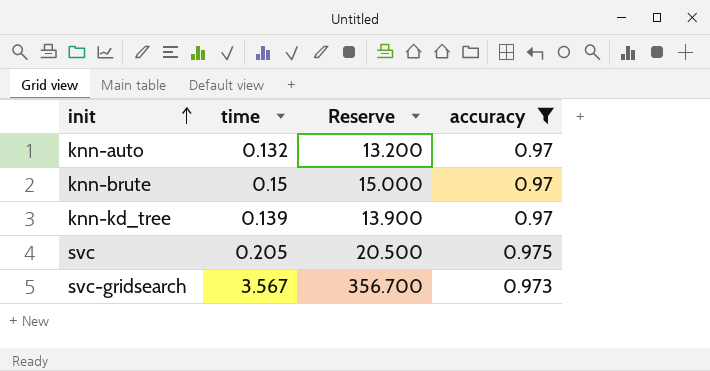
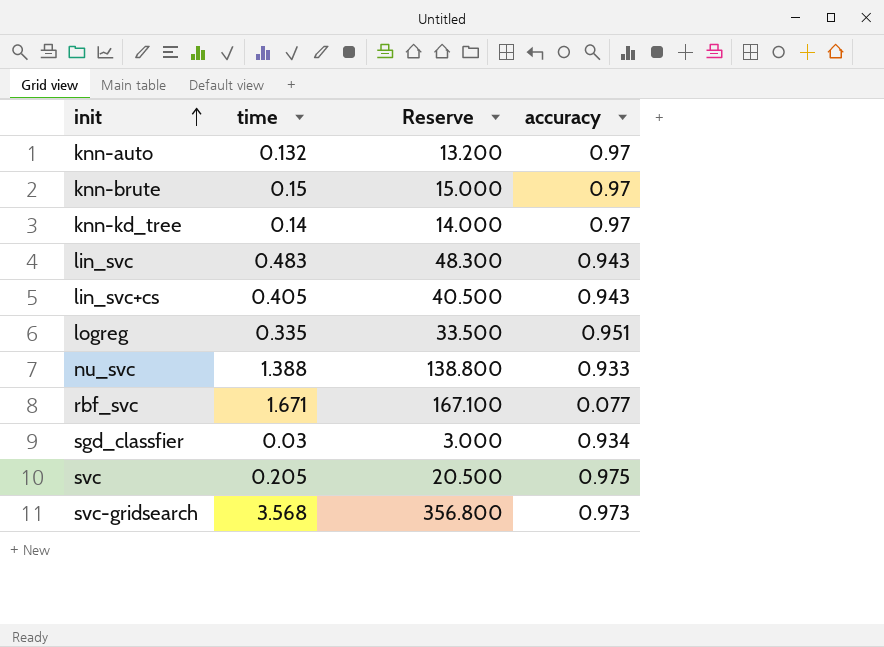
filter: accuracy >= 0.97 -> none
knn-kd_tree | time: 0.139 -> 0.14
knn-kd_tree | Reserve: 13.900 -> 14.000
svc-gridsearch | time: 3.567 -> 3.568
svc-gridsearch | Reserve: 356.700 -> 356.800

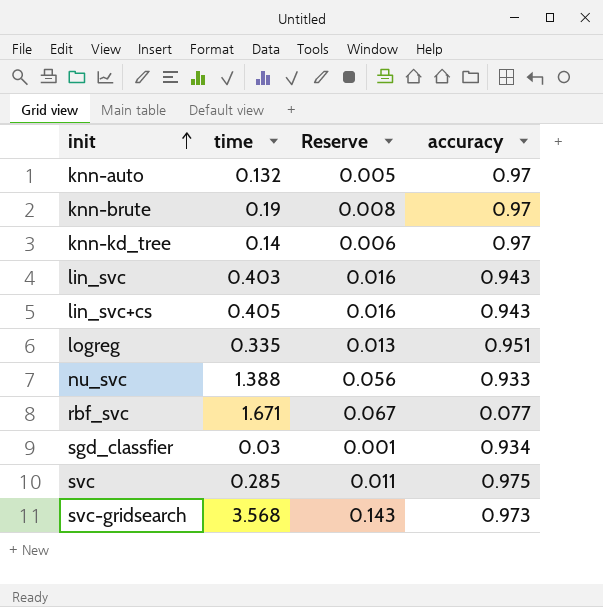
column Reserve | formula: [time] * 100 -> [time] * 0.04
knn-brute | time: 0.15 -> 0.19
lin_svc | time: 0.483 -> 0.403
svc | time: 0.205 -> 0.285

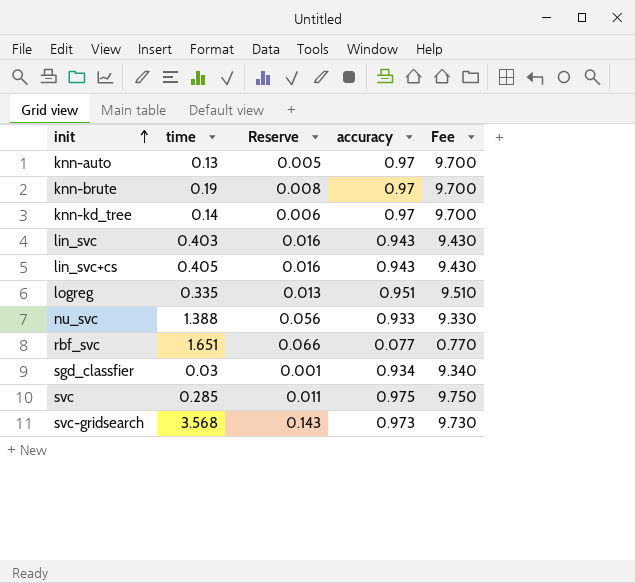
column Fee | formula: none -> [accuracy] * 10
knn-auto | time: 0.132 -> 0.13
rbf_svc | time: 1.671 -> 1.651
rbf_svc | Reserve: 0.067 -> 0.066

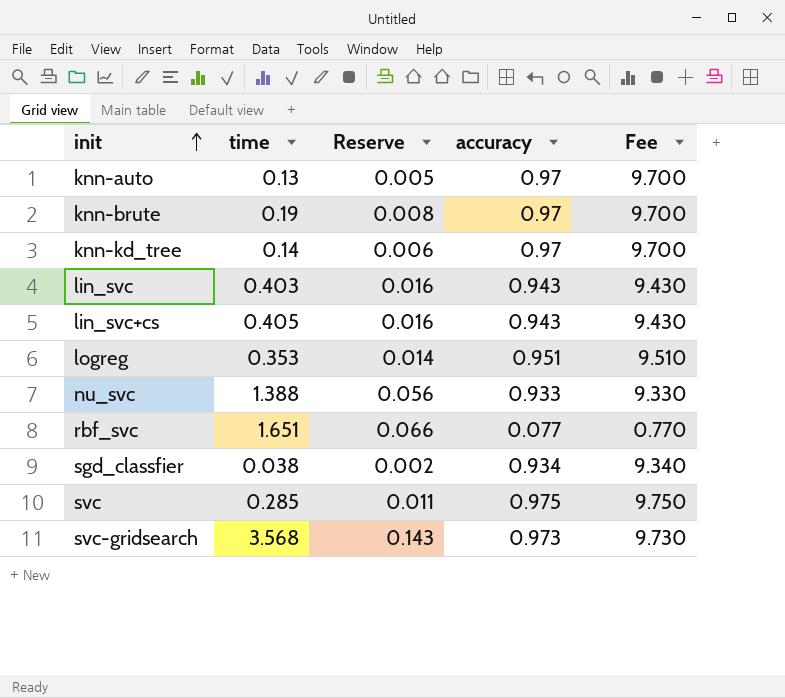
logreg | time: 0.335 -> 0.353
logreg | Reserve: 0.013 -> 0.014
sgd_classfier | time: 0.03 -> 0.038
sgd_classfier | Reserve: 0.001 -> 0.002

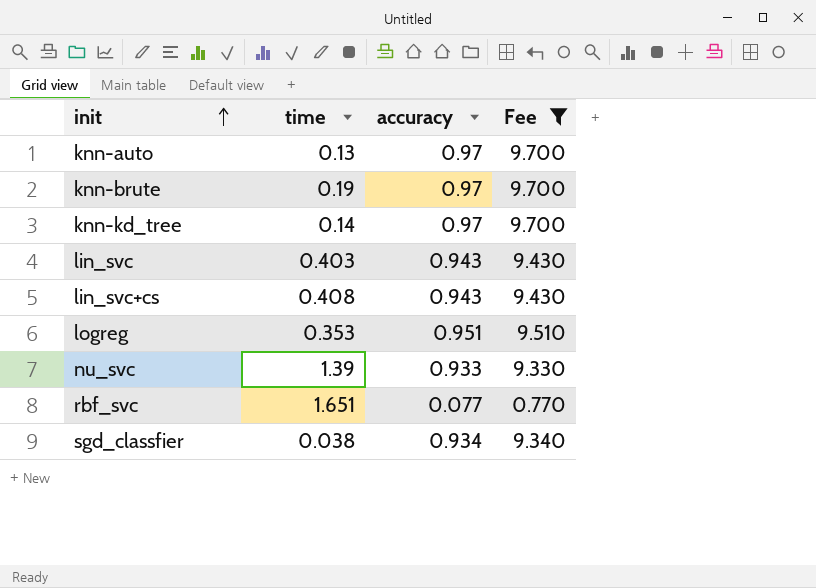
filter: none -> Fee <= 9.700
column Reserve | formula: [time] * 0.04 -> none
lin_svc+cs | time: 0.405 -> 0.408
nu_svc | time: 1.388 -> 1.39

